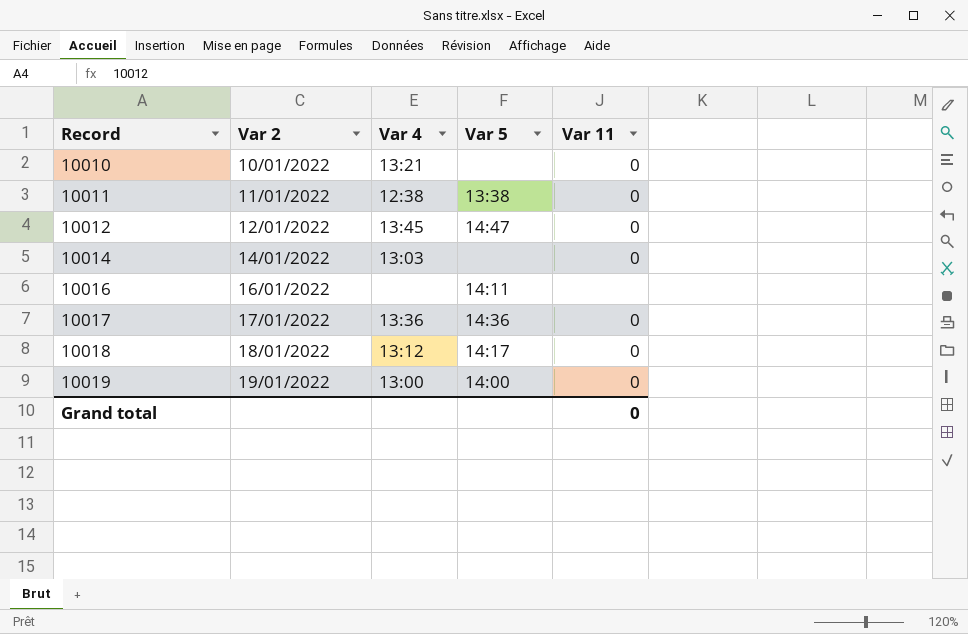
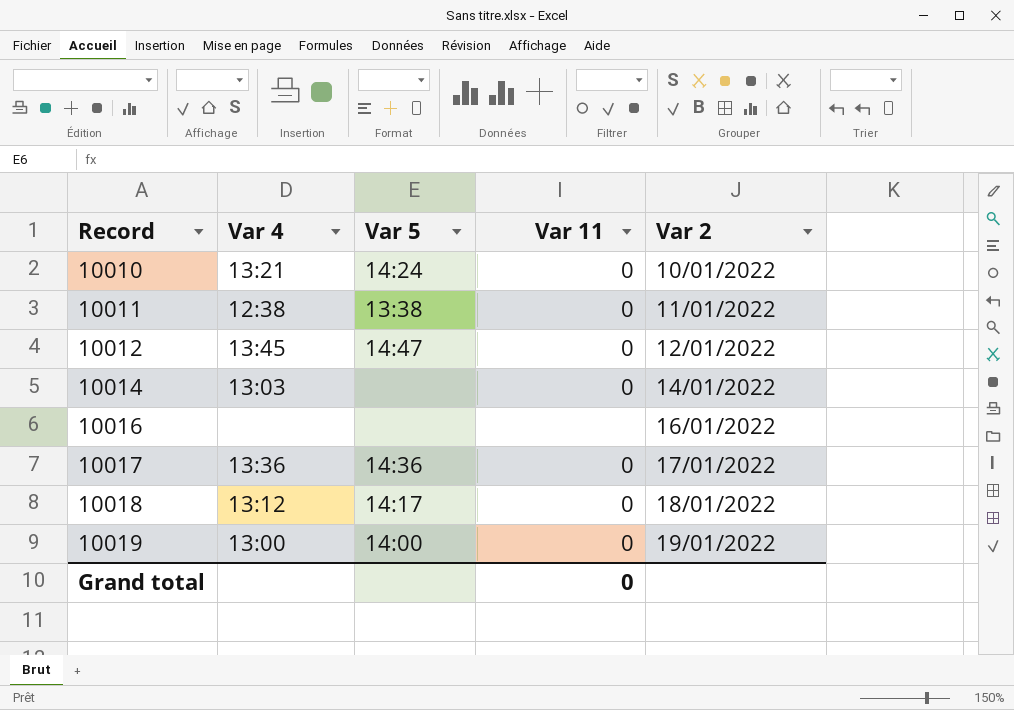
column Var 2 | position: 2 -> 5
10010 | Var 5: none -> 14:24
10016 | Var 5: 14:11 -> none

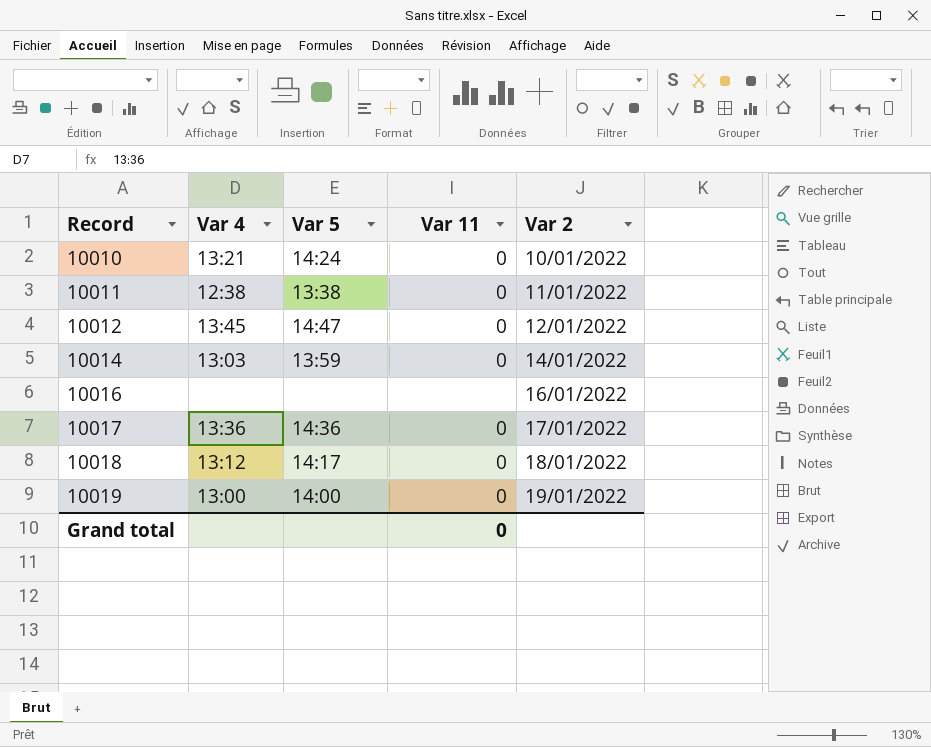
10014 | Var 5: none -> 13:59

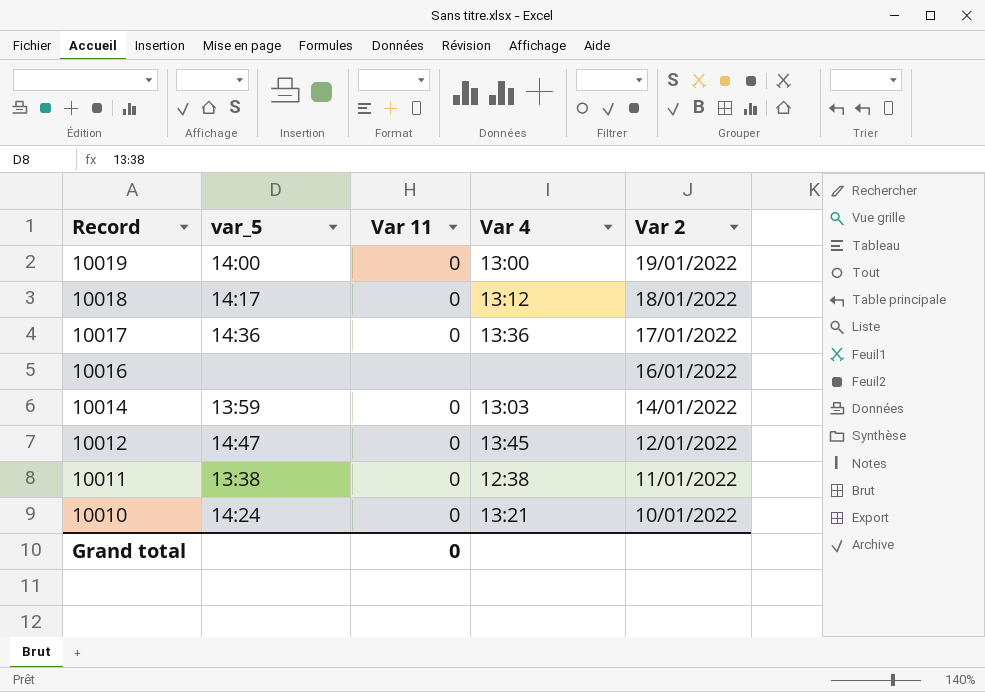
row order: Record ascending -> Record descending
column name: Var 5 -> var_5
column Var 4 | position: 2 -> 4

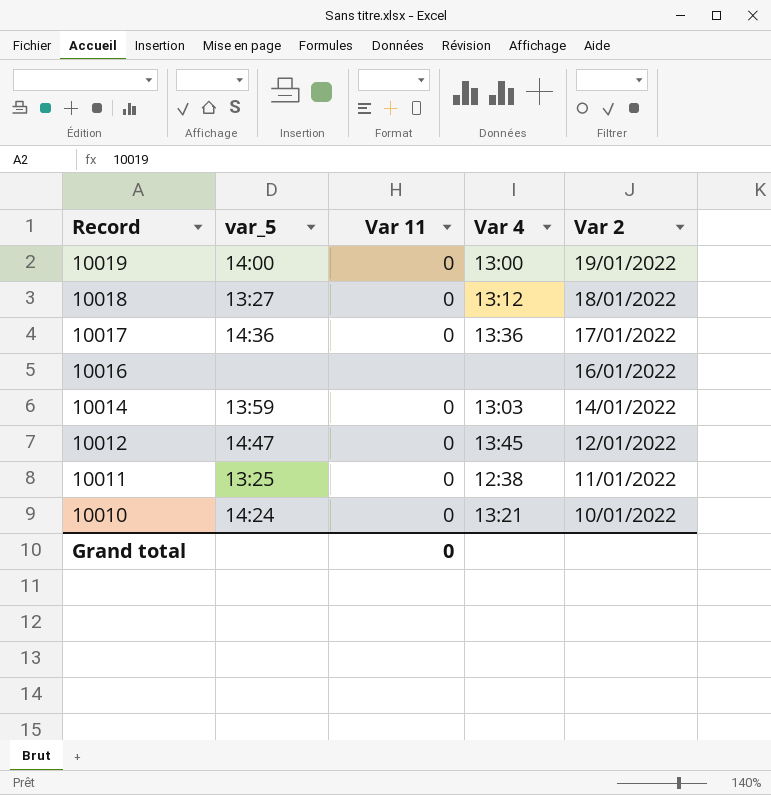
10018 | var_5: 14:17 -> 13:27
10011 | var_5: 13:38 -> 13:25

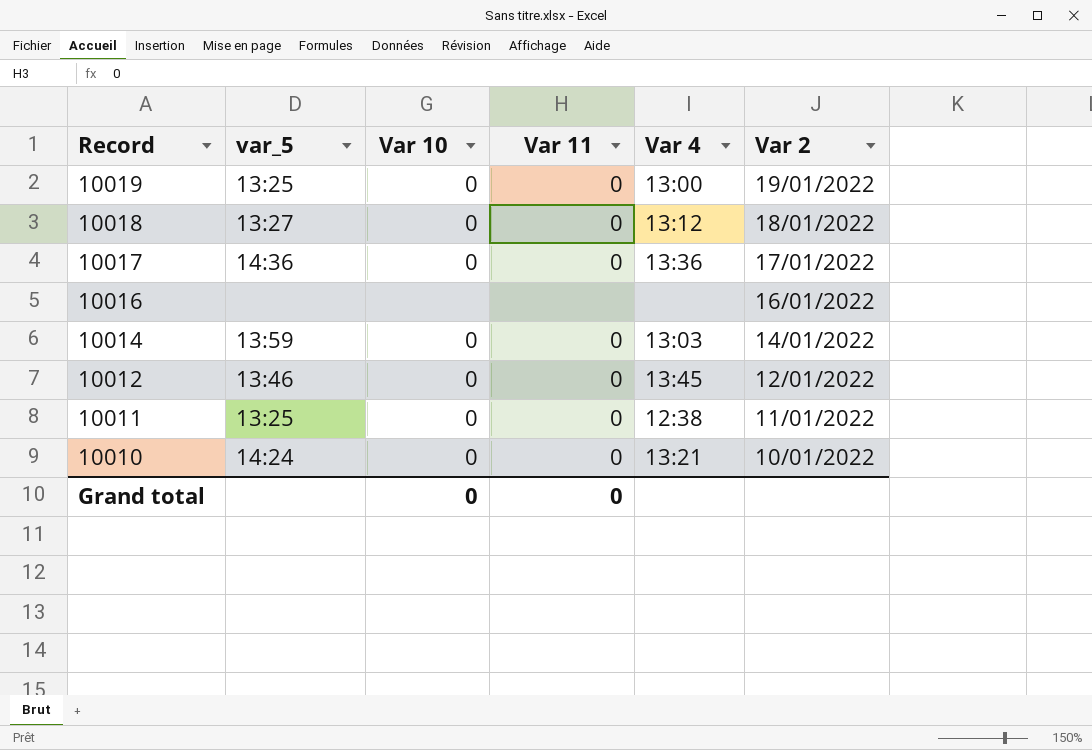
column Var 10 | position: none -> 3
10019 | var_5: 14:00 -> 13:25
10012 | var_5: 14:47 -> 13:46

